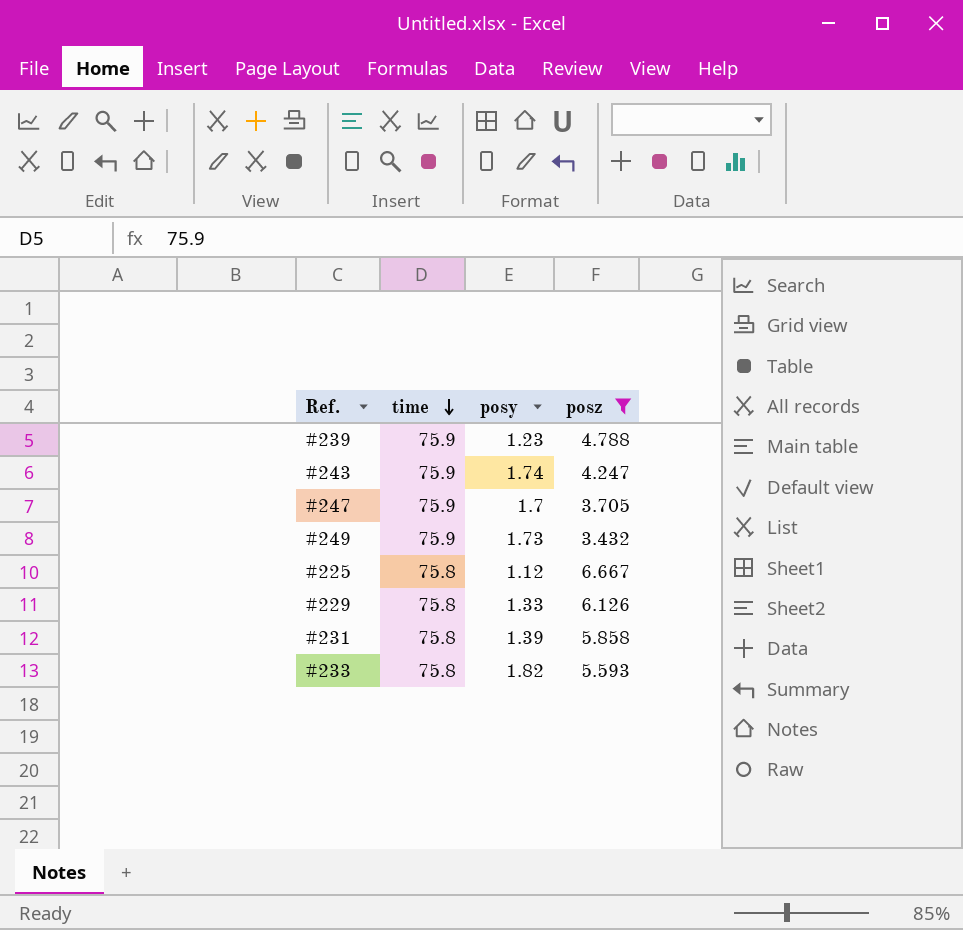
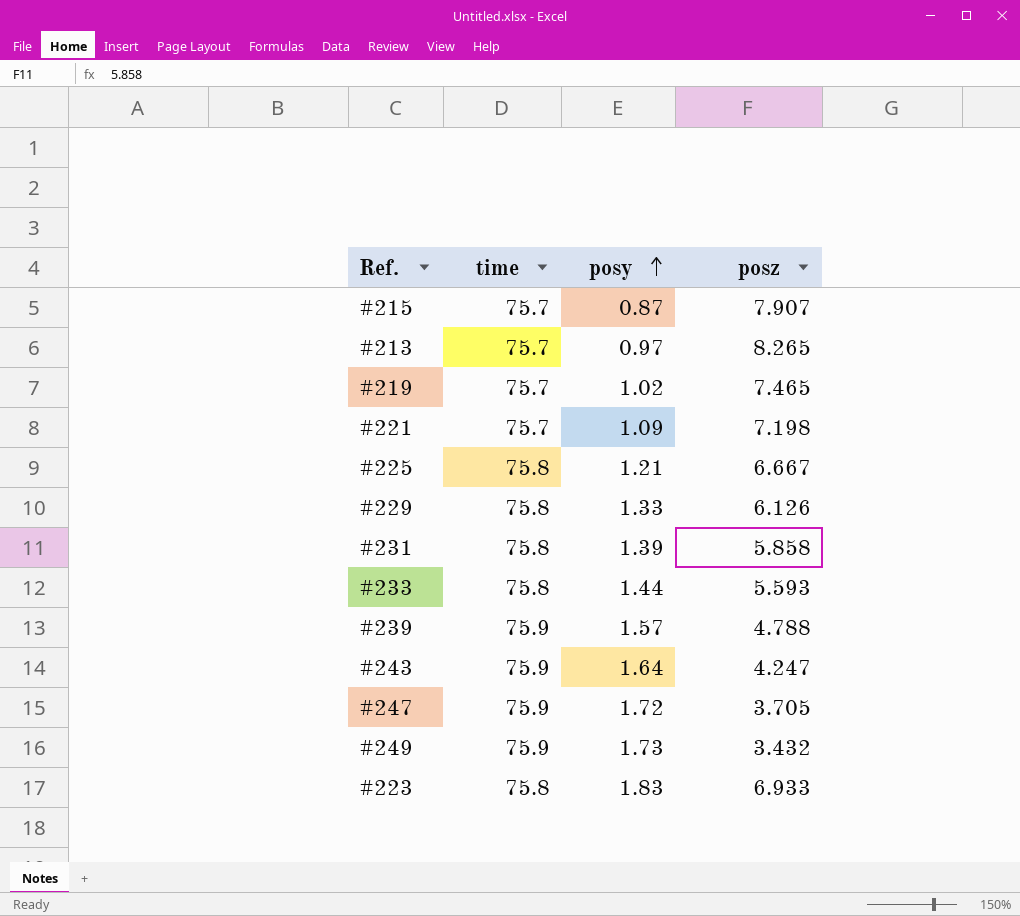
filter: posz <= 6.667 -> none
row order: time descending -> posy ascending
#225 | posy: 1.12 -> 1.21
#233 | posy: 1.82 -> 1.44
#239 | posy: 1.23 -> 1.57
#243 | posy: 1.74 -> 1.64
#247 | posy: 1.7 -> 1.72

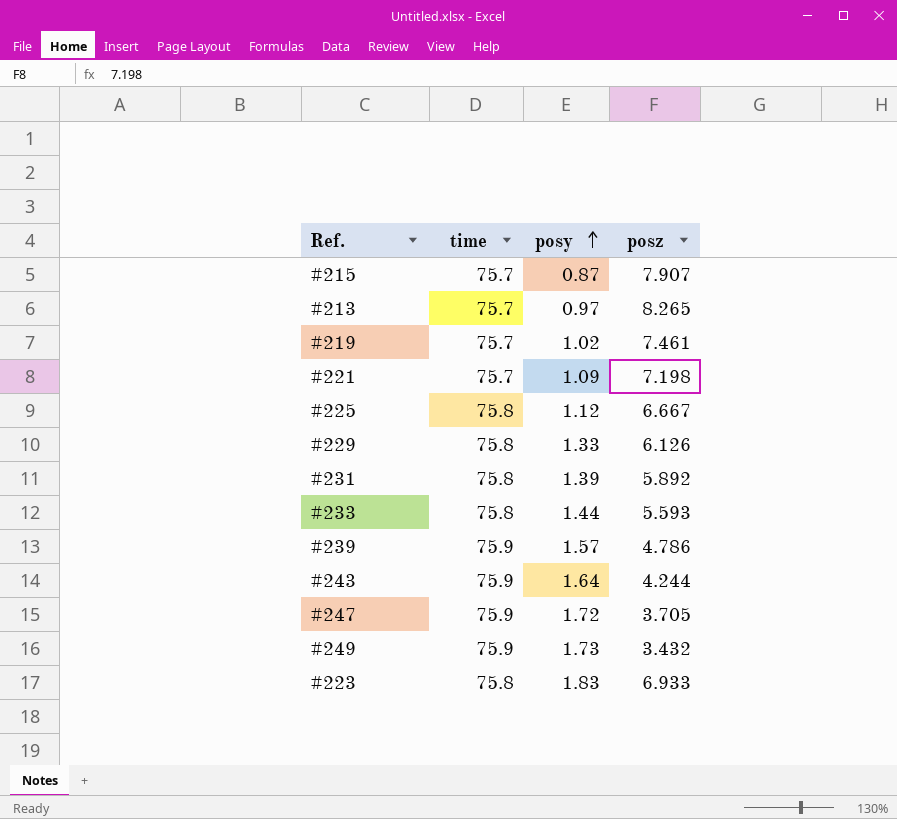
#219 | posz: 7.465 -> 7.461
#225 | posy: 1.21 -> 1.12
#231 | posz: 5.858 -> 5.892
#239 | posz: 4.788 -> 4.786
#243 | posz: 4.247 -> 4.244

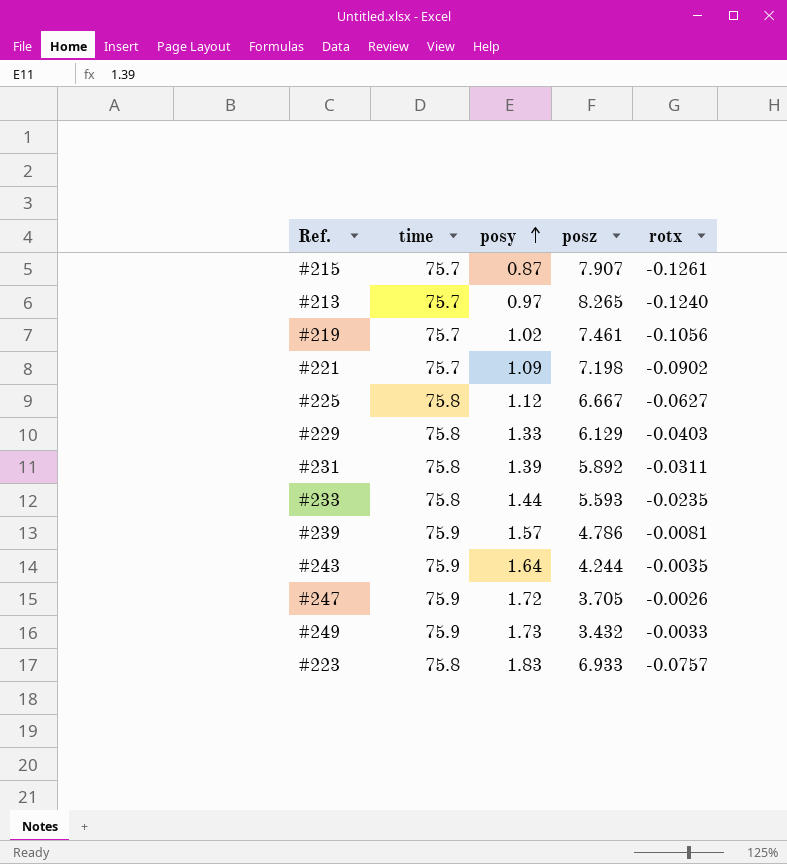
column rotx | position: none -> 5
#229 | posz: 6.126 -> 6.129

